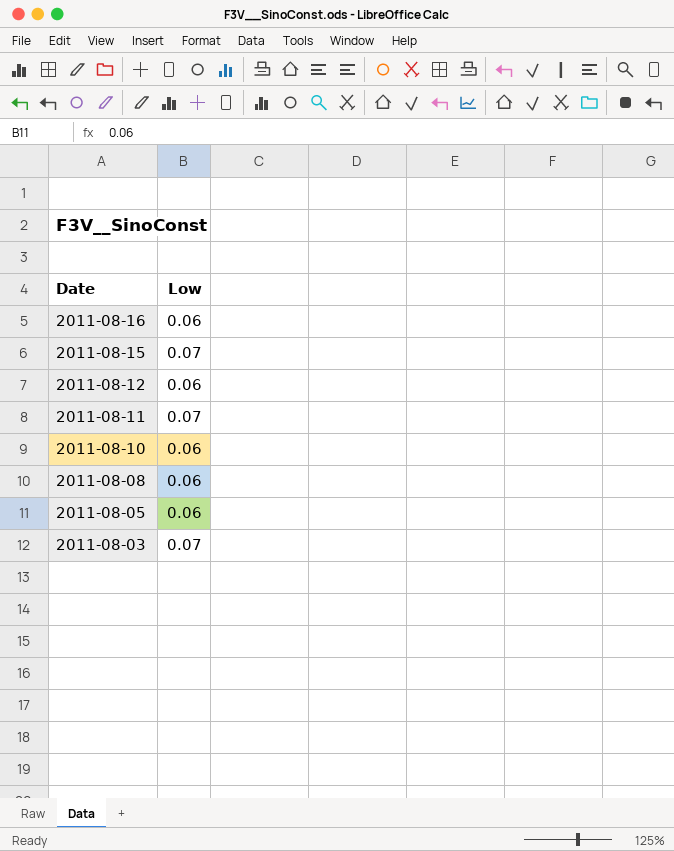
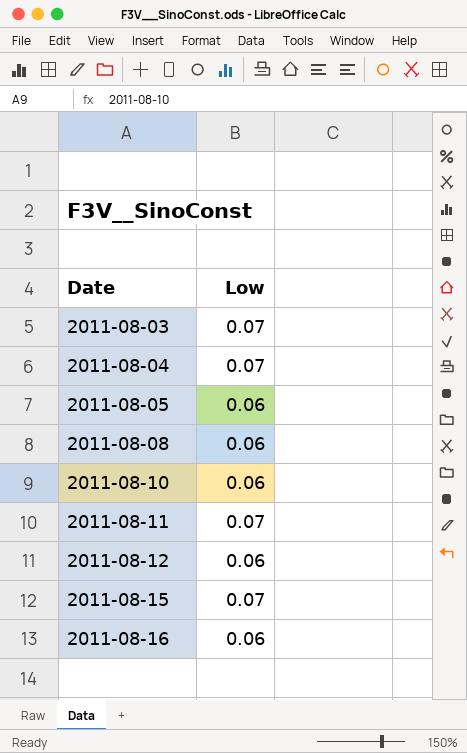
row order: Date descending -> Date ascending
row 2011-08-04: none -> 0.07

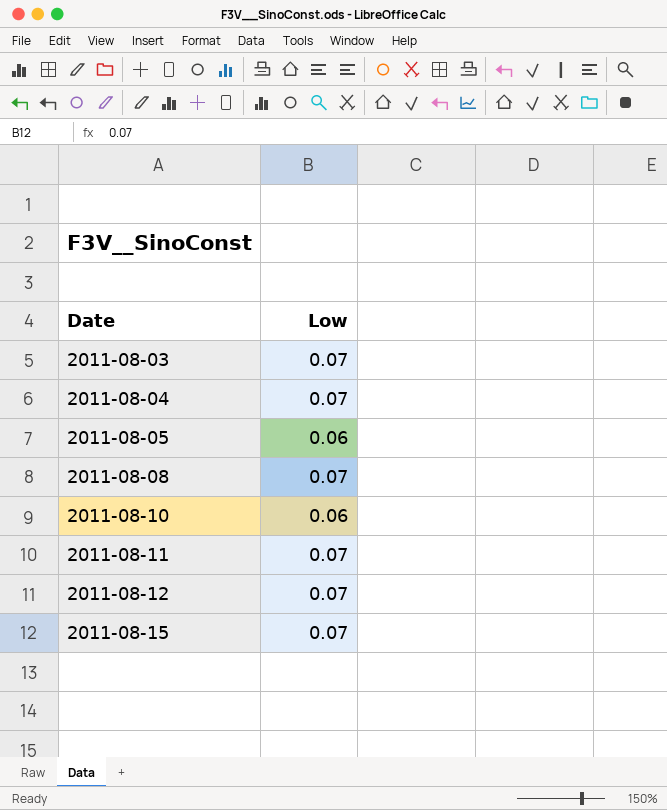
row 2011-08-16: 0.06 -> none
2011-08-08 | Low: 0.06 -> 0.07
2011-08-12 | Low: 0.06 -> 0.07

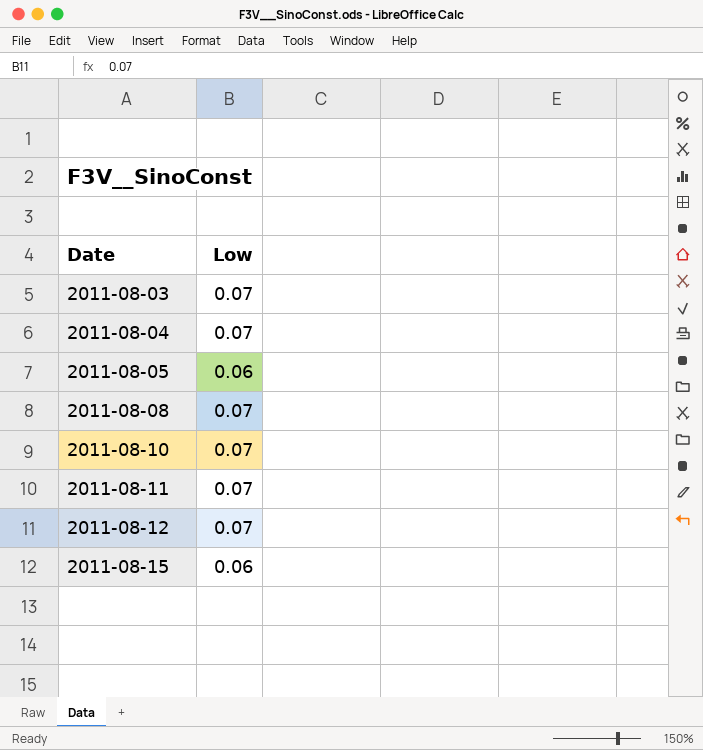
2011-08-10 | Low: 0.06 -> 0.07
2011-08-15 | Low: 0.07 -> 0.06

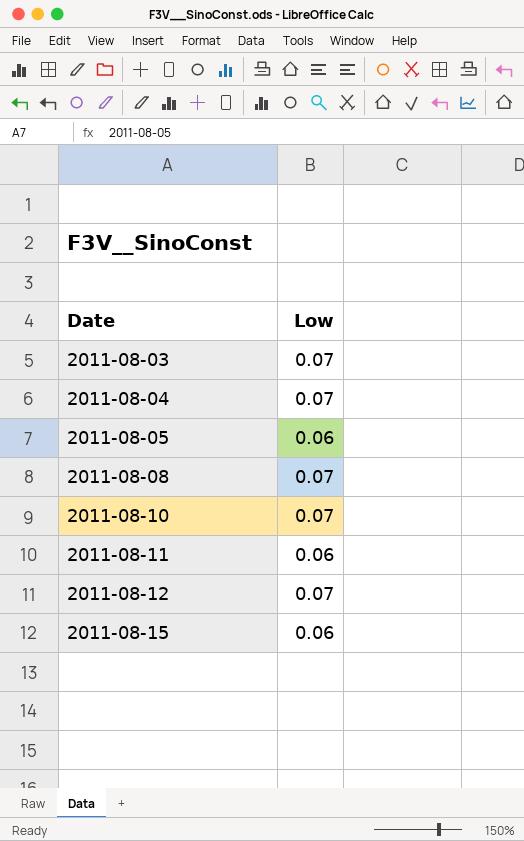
2011-08-11 | Low: 0.07 -> 0.06

